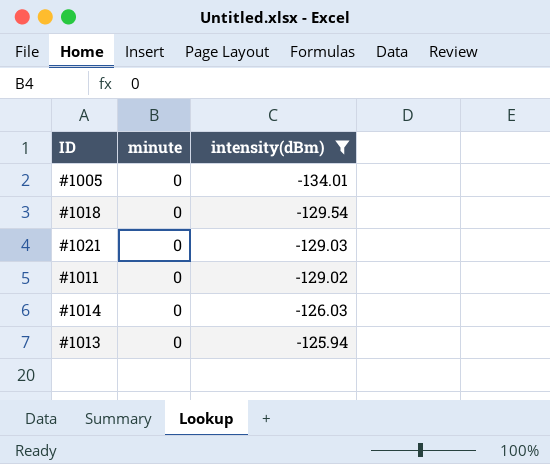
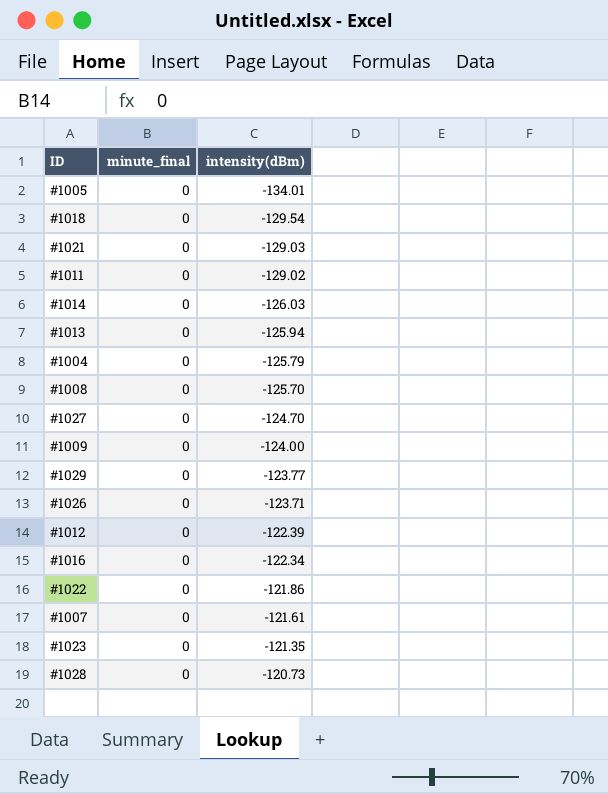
filter: intensity(dBm) <= -125.94 -> none
column name: minute -> minute_final

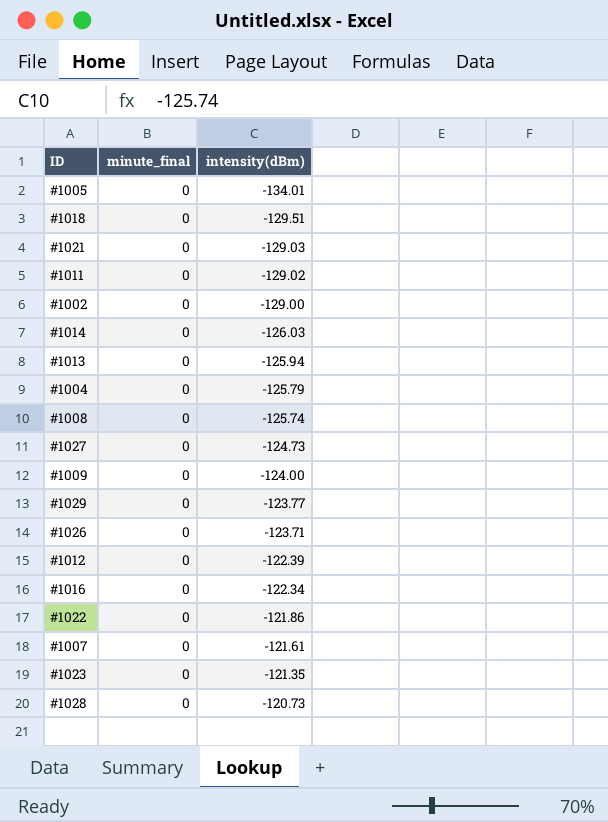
#1018 | intensity(dBm): -129.54 -> -129.51
row #1002: none -> 0 | -129.00
#1008 | intensity(dBm): -125.70 -> -125.74
#1027 | intensity(dBm): -124.70 -> -124.73

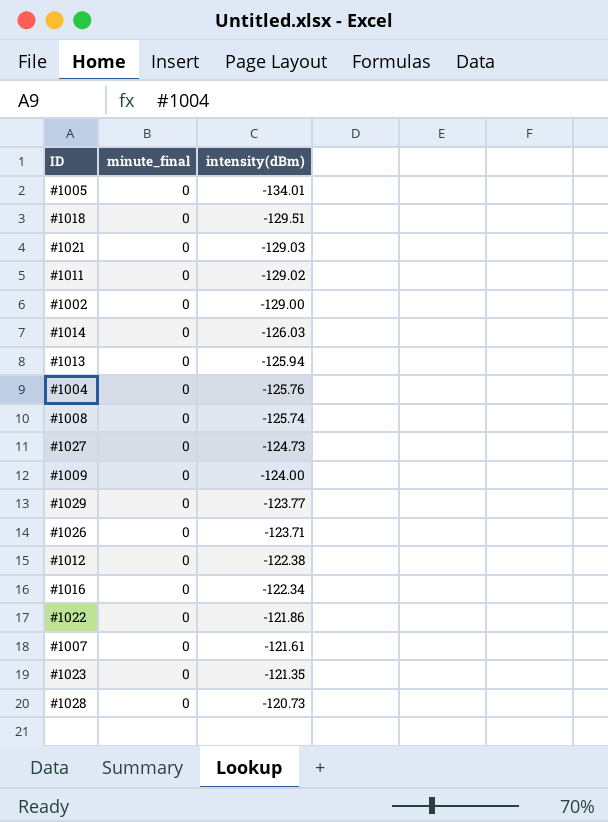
#1004 | intensity(dBm): -125.79 -> -125.76
#1012 | intensity(dBm): -122.39 -> -122.38

